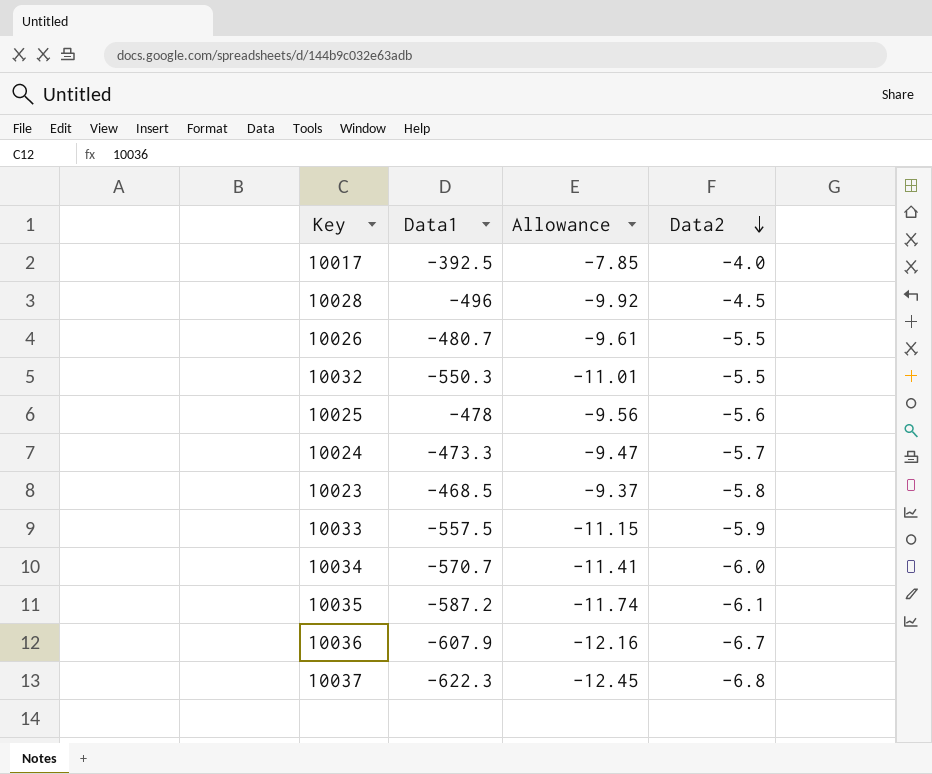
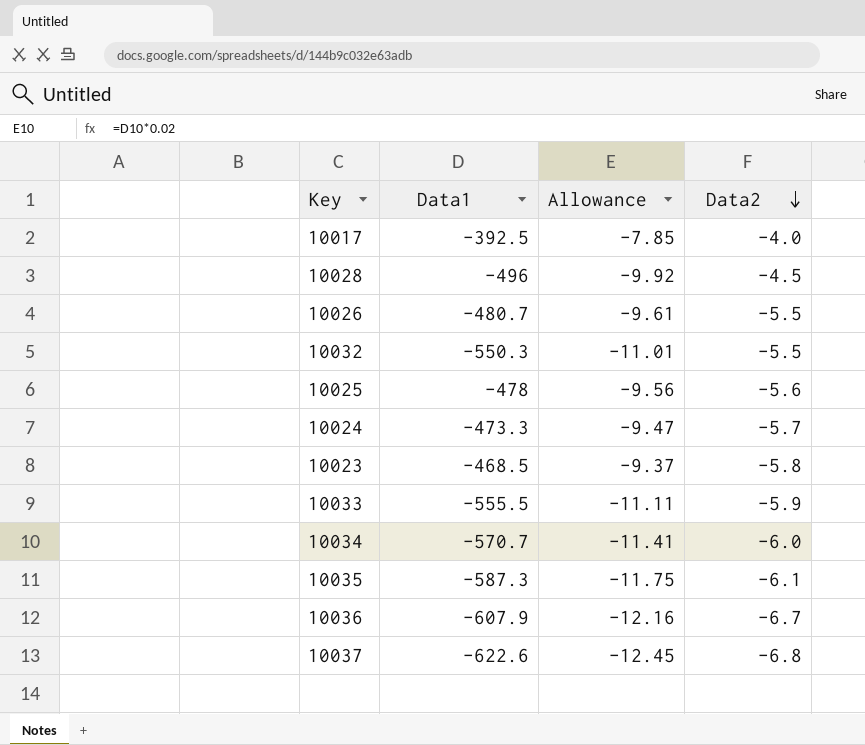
10033 | Data1: -557.5 -> -555.5
10033 | Allowance: -11.15 -> -11.11
10035 | Data1: -587.2 -> -587.3
10035 | Allowance: -11.74 -> -11.75
10037 | Data1: -622.3 -> -622.6

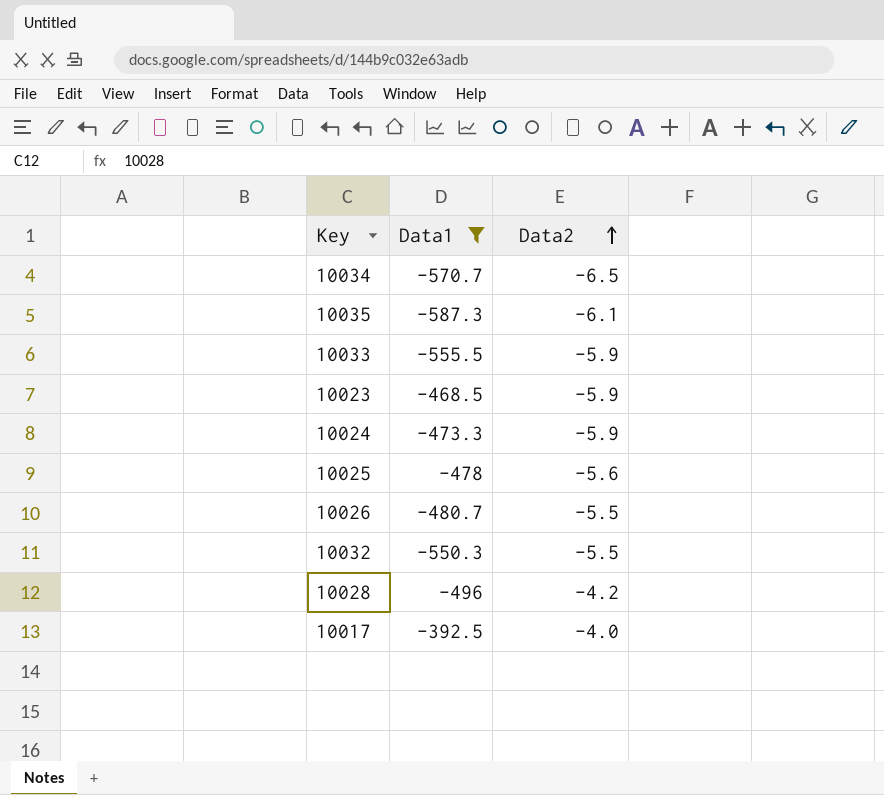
filter: none -> Data1 >= -587.3
row order: Data2 descending -> Data2 ascending
column Allowance | formula: [Data1] * 0.02 -> none
10034 | Data2: -6.0 -> -6.5
10023 | Data2: -5.8 -> -5.9
10024 | Data2: -5.7 -> -5.9
10028 | Data2: -4.5 -> -4.2

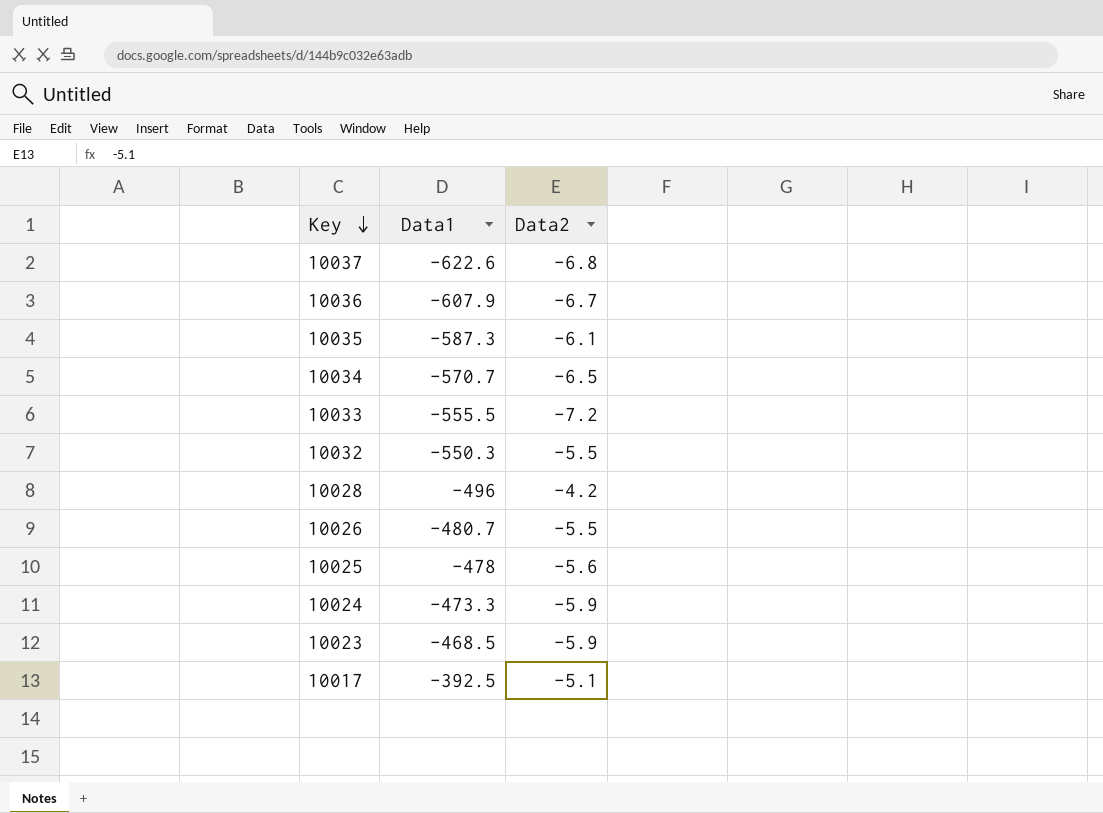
filter: Data1 >= -587.3 -> none
row order: Data2 ascending -> Key descending
10033 | Data2: -5.9 -> -7.2
10017 | Data2: -4.0 -> -5.1

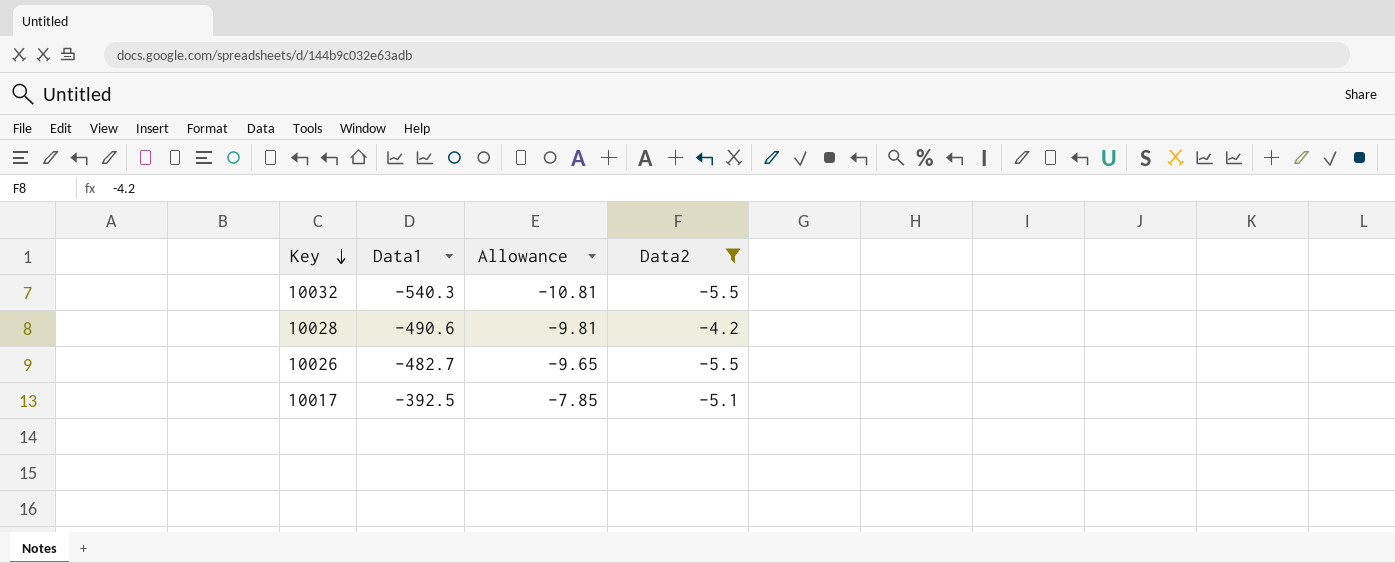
filter: none -> Data2 >= -5.5
column Allowance | formula: none -> [Data1] * 0.02
10032 | Data1: -550.3 -> -540.3
10028 | Data1: -496 -> -490.6
10026 | Data1: -480.7 -> -482.7

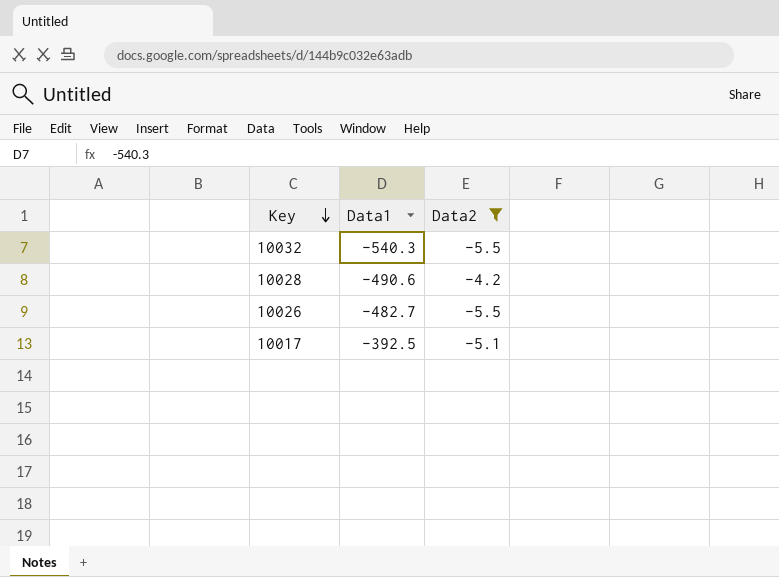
column Allowance | formula: [Data1] * 0.02 -> none

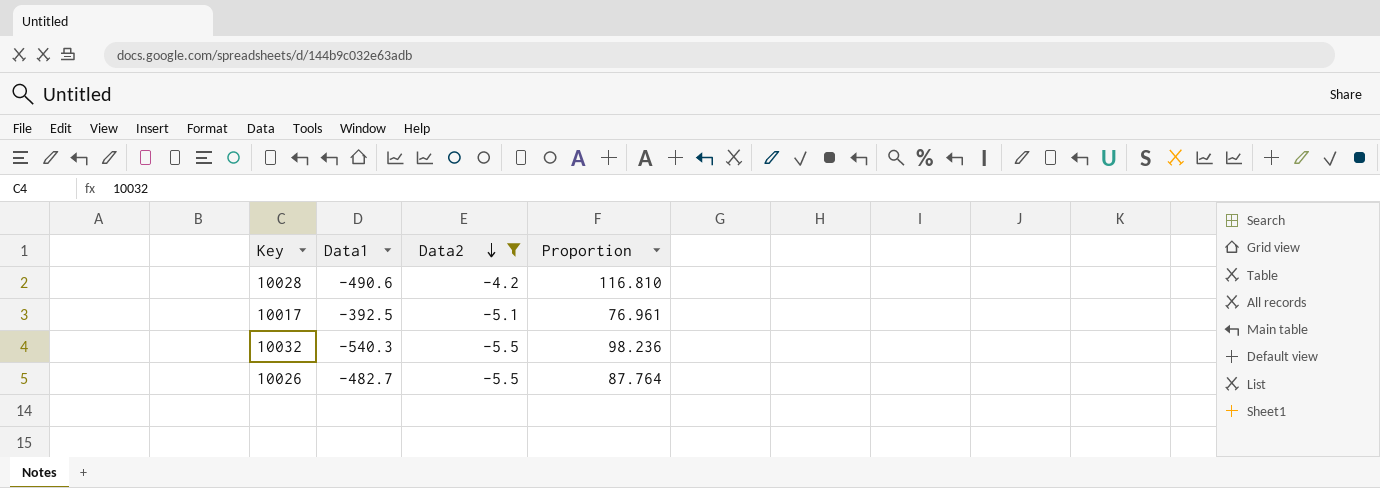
row order: Key descending -> Data2 descending
column Proportion | formula: none -> [Data1] / [Data2]

